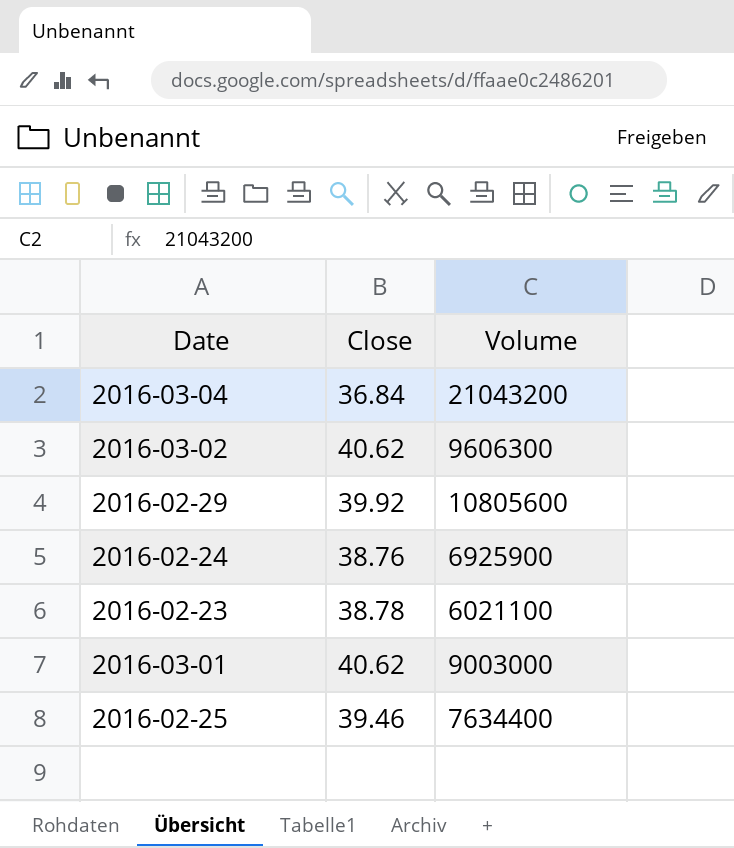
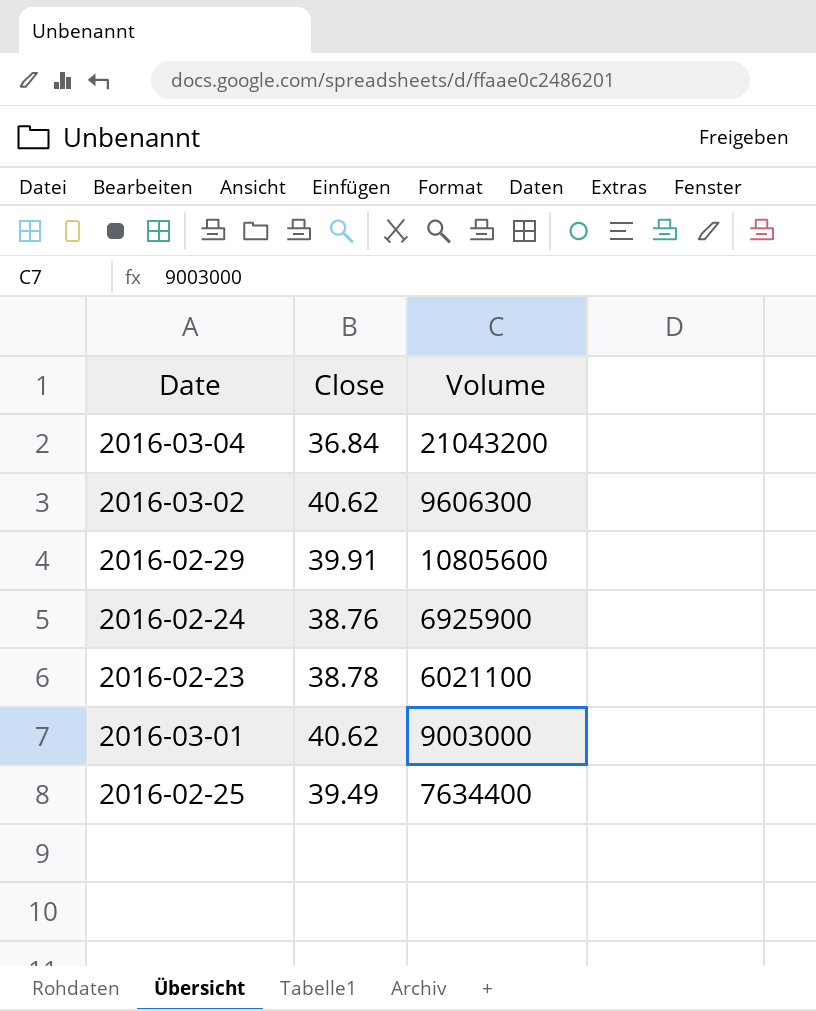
2016-02-29 | Close: 39.92 -> 39.91
2016-02-25 | Close: 39.46 -> 39.49

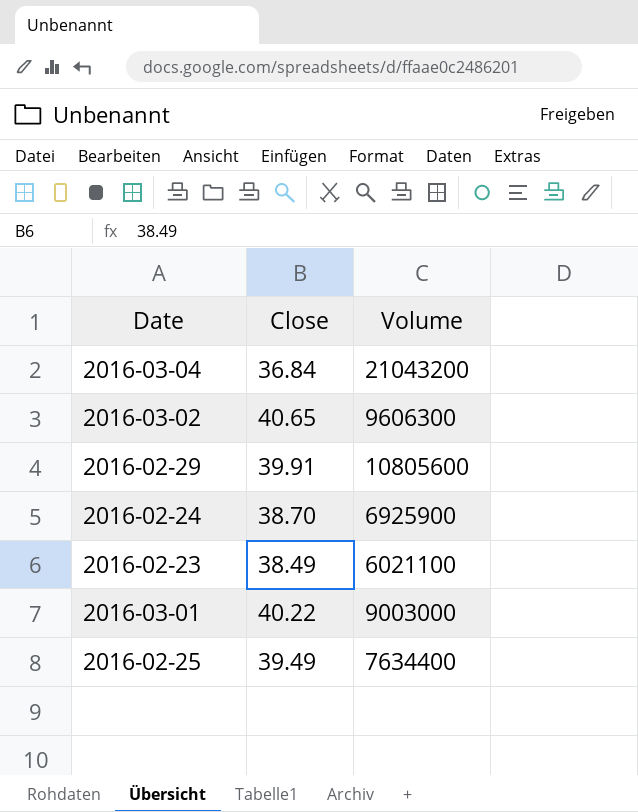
2016-03-02 | Close: 40.62 -> 40.65
2016-02-24 | Close: 38.76 -> 38.70
2016-02-23 | Close: 38.78 -> 38.49
2016-03-01 | Close: 40.62 -> 40.22

